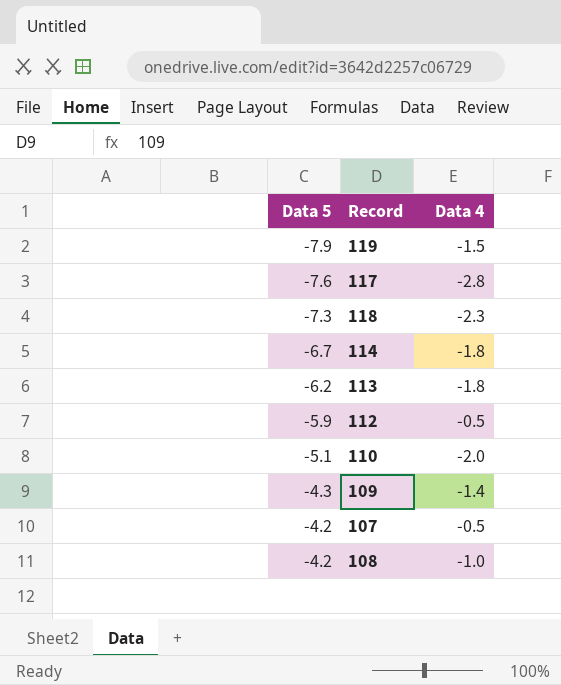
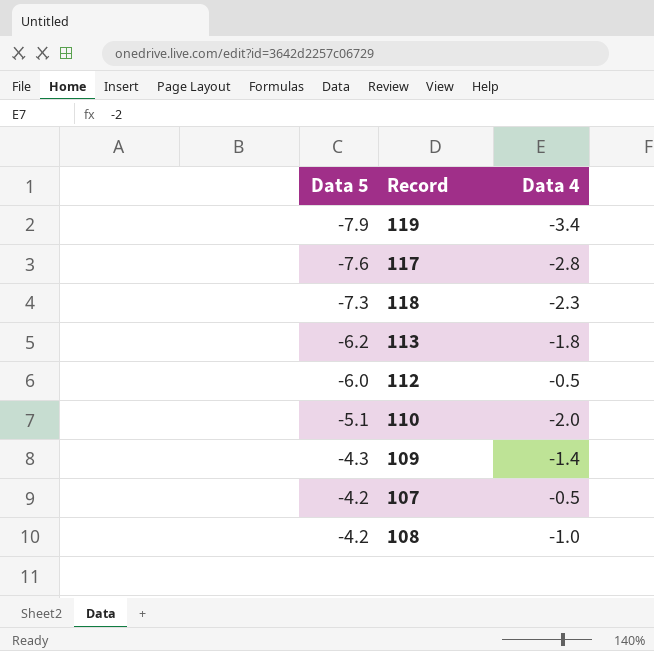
row 114: -6.7 | -1.8 -> none
119 | Data 4: -1.5 -> -3.4
112 | Data 5: -5.9 -> -6.0

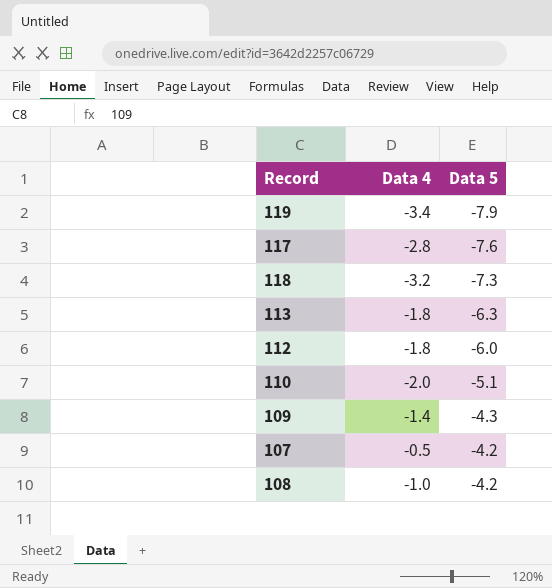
column Data 5 | position: 1 -> 3
118 | Data 4: -2.3 -> -3.2
113 | Data 5: -6.2 -> -6.3
112 | Data 4: -0.5 -> -1.8

